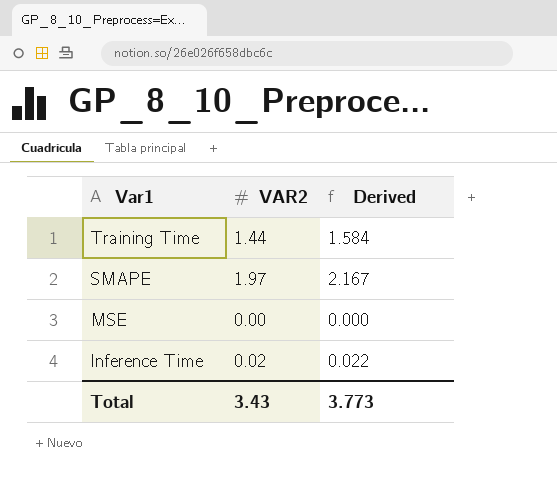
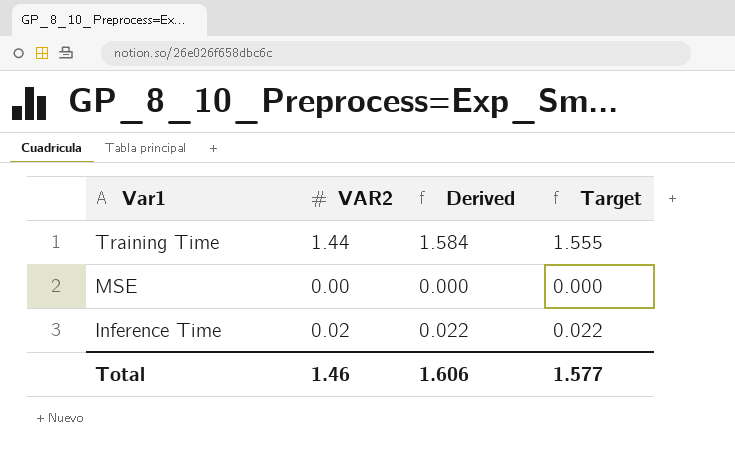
column Target | formula: none -> [VAR2] * 1.08
row SMAPE: 1.97 | 2.167 -> none
Total | VAR2: 3.43 -> 1.46
Total | Derived: 3.773 -> 1.606

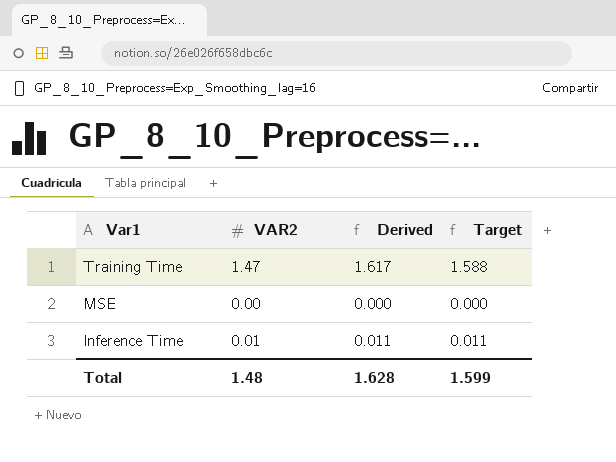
Training Time | VAR2: 1.44 -> 1.47
Training Time | Derived: 1.584 -> 1.617
Training Time | Target: 1.555 -> 1.588
Inference Time | VAR2: 0.02 -> 0.01
Inference Time | Derived: 0.022 -> 0.011
Inference Time | Target: 0.022 -> 0.011
Total | VAR2: 1.46 -> 1.48
Total | Derived: 1.606 -> 1.628
Total | Target: 1.577 -> 1.599

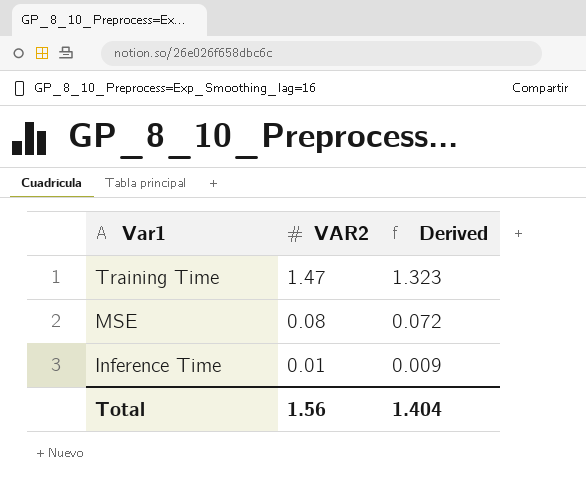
column Target | formula: [VAR2] * 1.08 -> none
column Derived | formula: [VAR2] * 1.1 -> [VAR2] * 0.9
MSE | VAR2: 0.00 -> 0.08
Total | VAR2: 1.48 -> 1.56
Total | Derived: 1.628 -> 1.404

